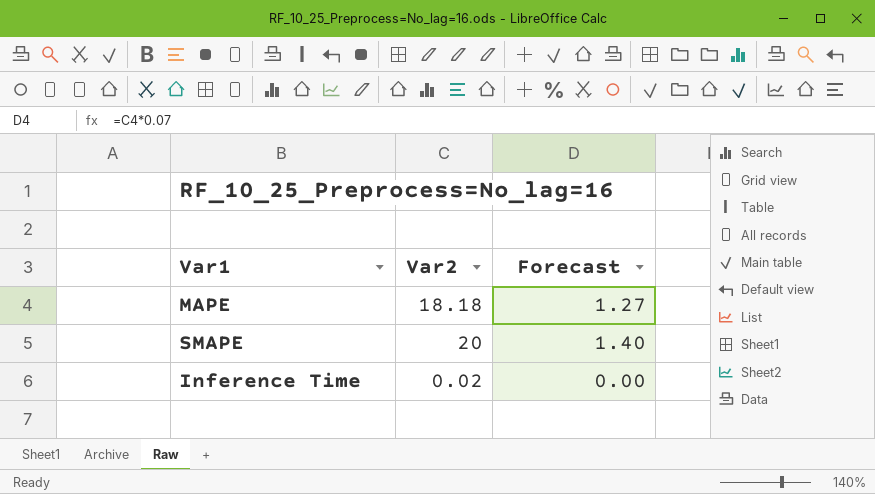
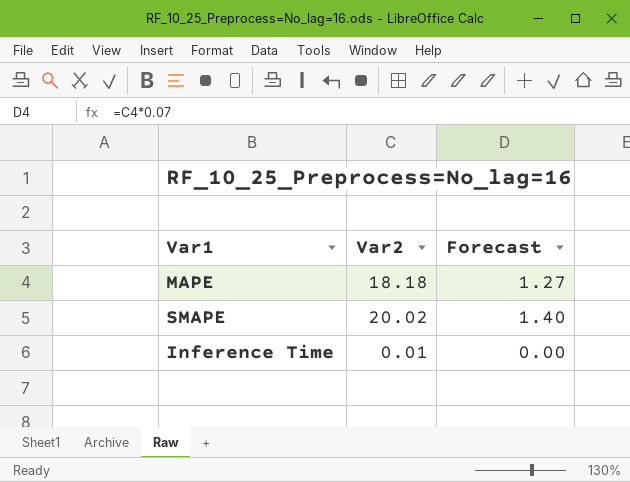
SMAPE | Var2: 20 -> 20.02
Inference Time | Var2: 0.02 -> 0.01

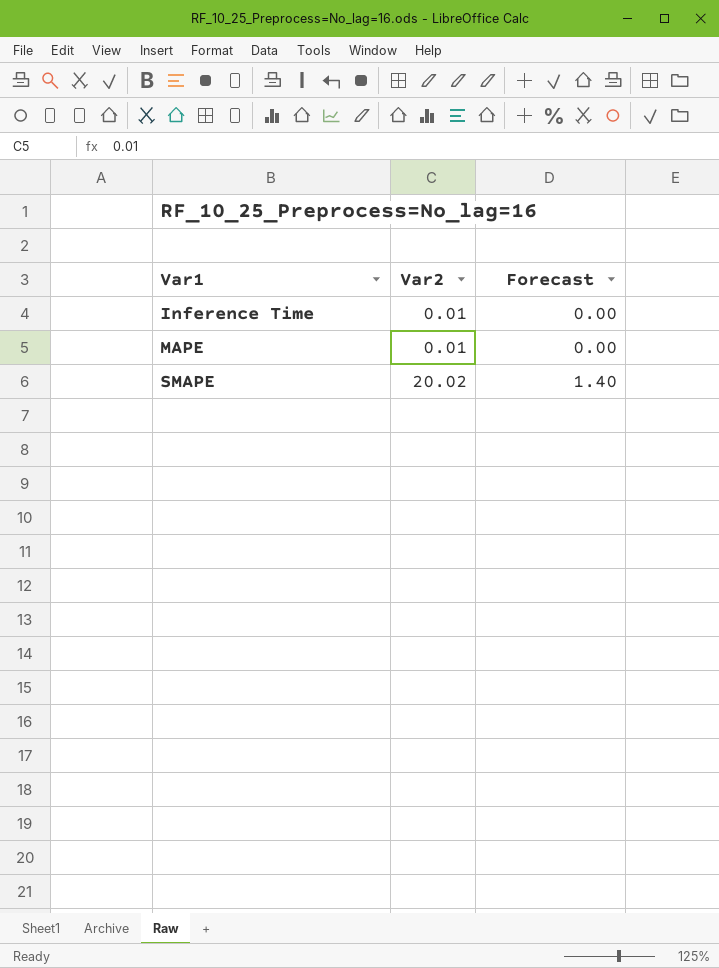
row order: none -> Var1 ascending
MAPE | Var2: 18.18 -> 0.01
MAPE | Forecast: 1.27 -> 0.00

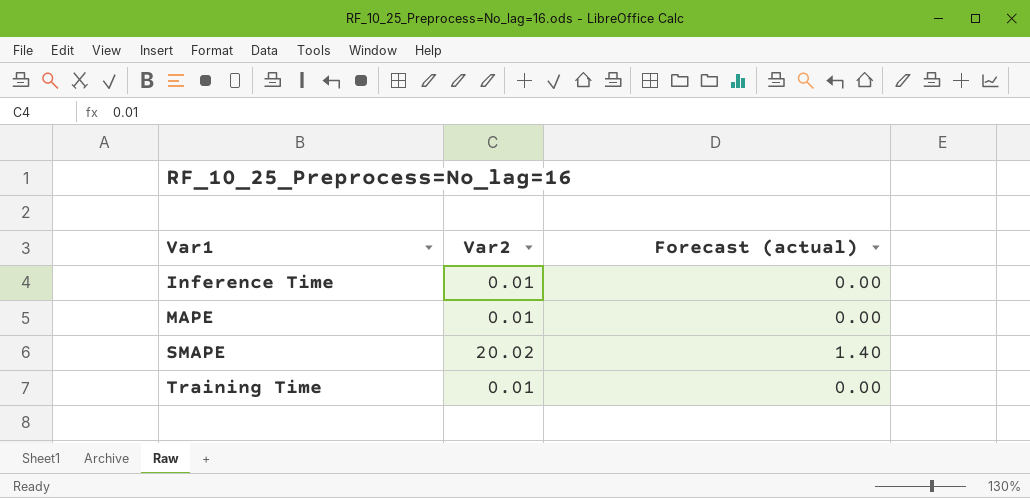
column name: Forecast -> Forecast (actual)
row Training Time: none -> 0.01 | 0.00

